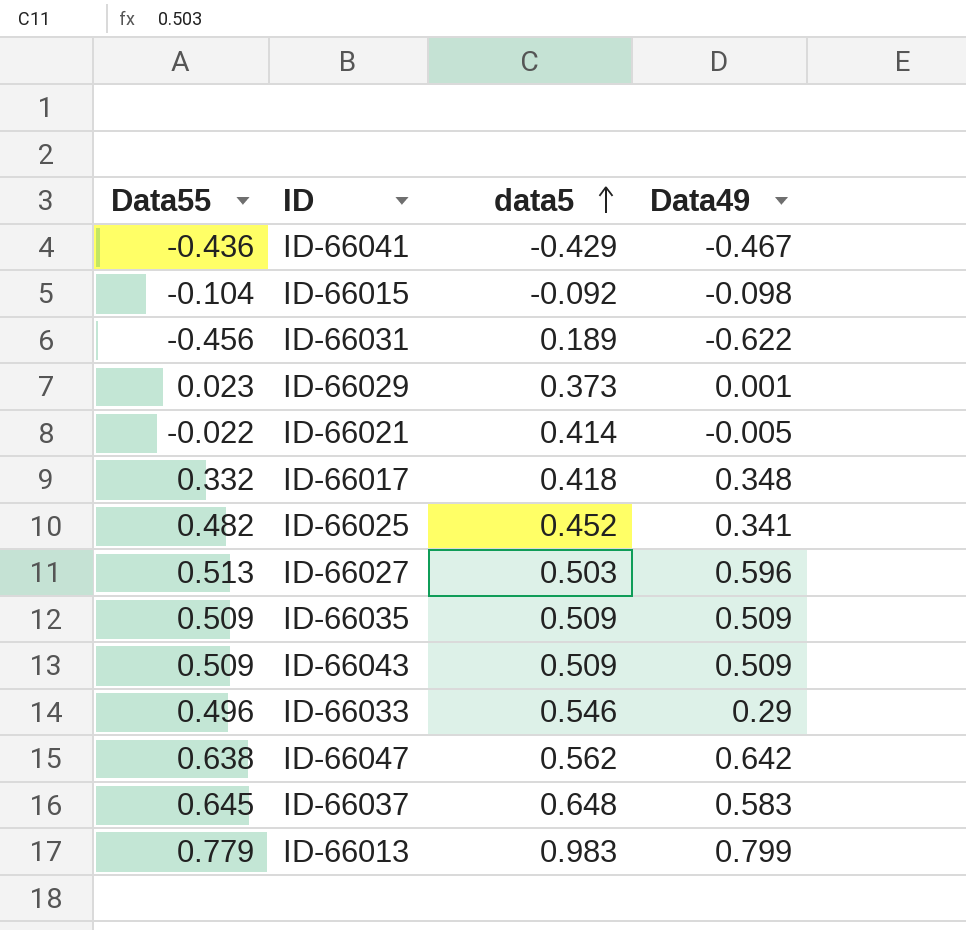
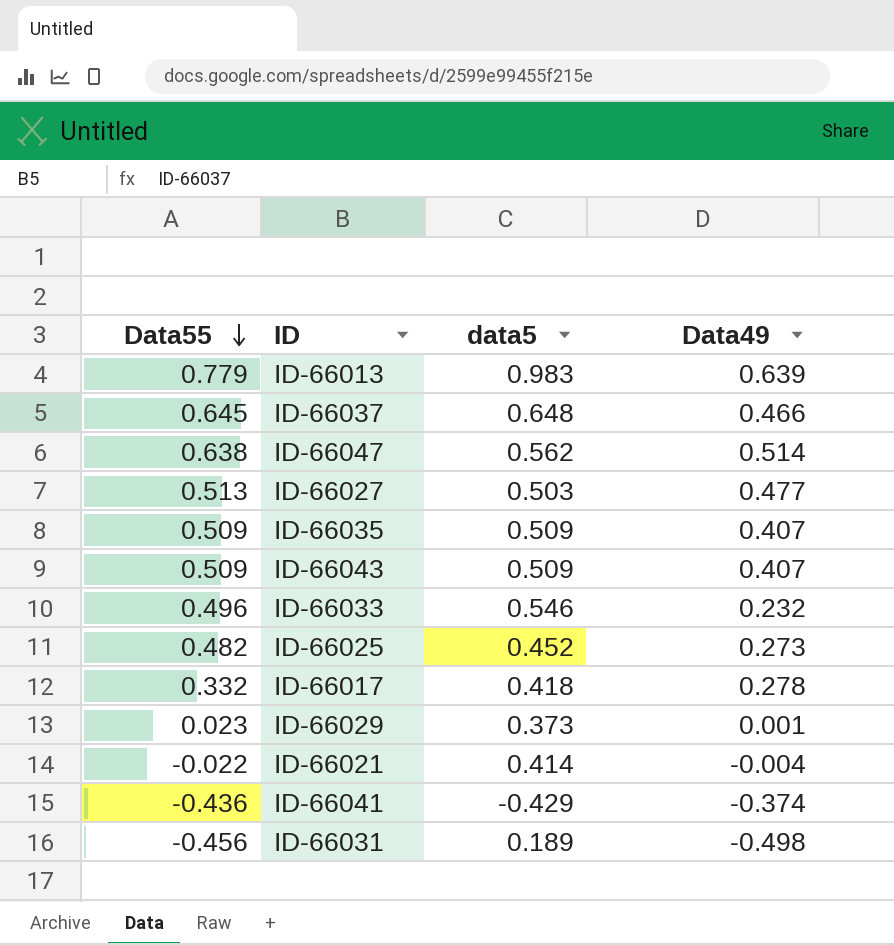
row order: data5 ascending -> Data55 descending
row ID-66015: -0.104 | -0.092 | -0.098 -> none
ID-66013 | Data49: 0.799 -> 0.639
ID-66037 | Data49: 0.583 -> 0.466
ID-66047 | Data49: 0.642 -> 0.514
ID-66027 | Data49: 0.596 -> 0.477
ID-66035 | Data49: 0.509 -> 0.407
ID-66043 | Data49: 0.509 -> 0.407
ID-66033 | Data49: 0.29 -> 0.232
ID-66025 | Data49: 0.341 -> 0.273
ID-66017 | Data49: 0.348 -> 0.278
ID-66021 | Data49: -0.005 -> -0.004
ID-66041 | Data49: -0.467 -> -0.374
ID-66031 | Data49: -0.622 -> -0.498

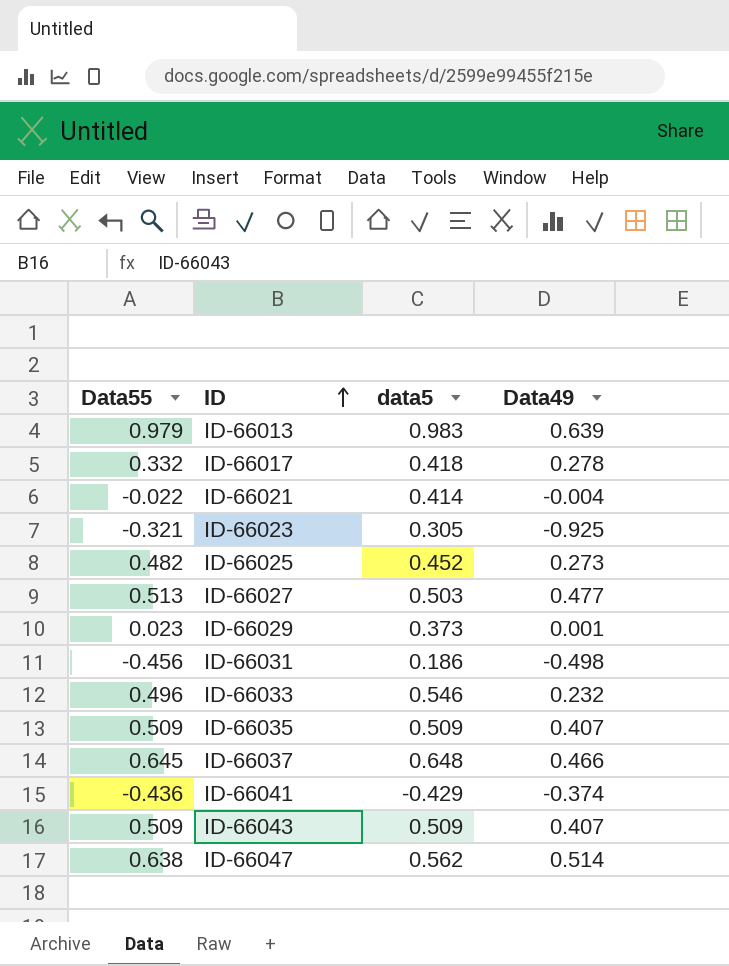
row order: Data55 descending -> ID ascending
ID-66013 | Data55: 0.779 -> 0.979
row ID-66023: none -> -0.321 | 0.305 | -0.925
ID-66031 | data5: 0.189 -> 0.186

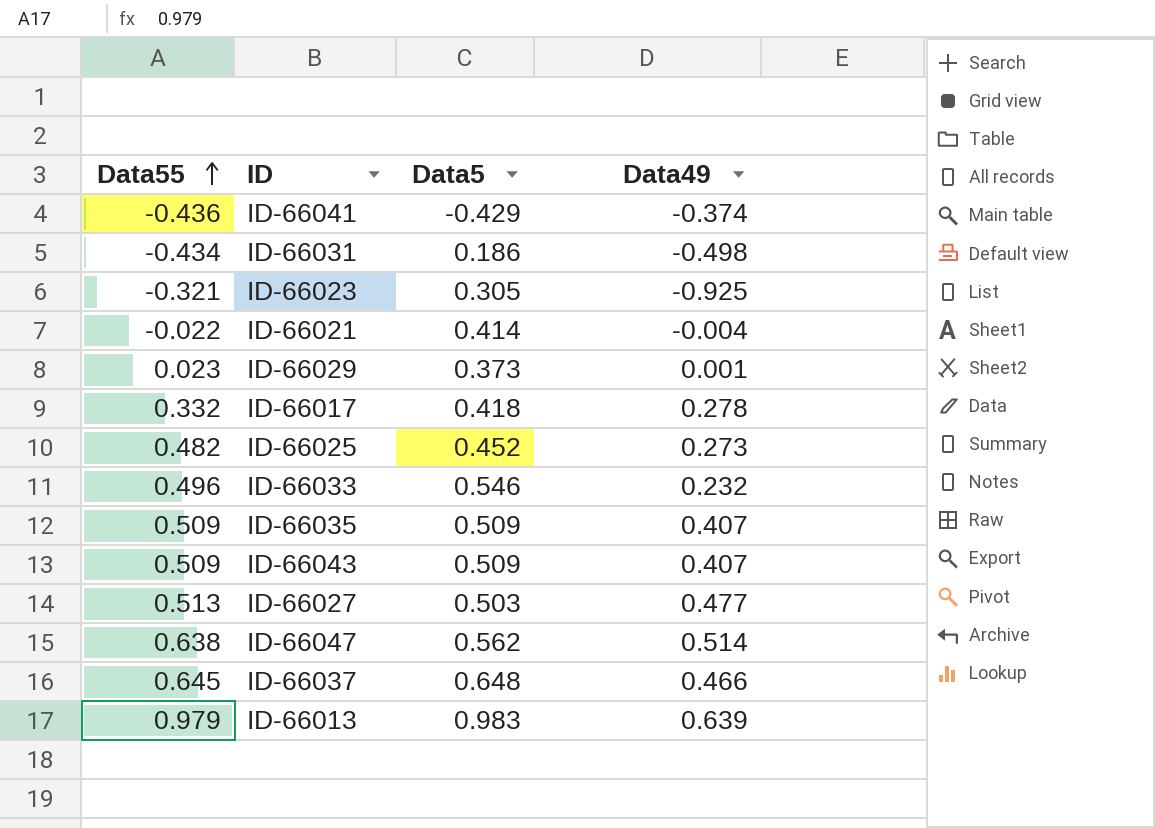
row order: ID ascending -> Data55 ascending
column name: data5 -> Data5
ID-66031 | Data55: -0.456 -> -0.434

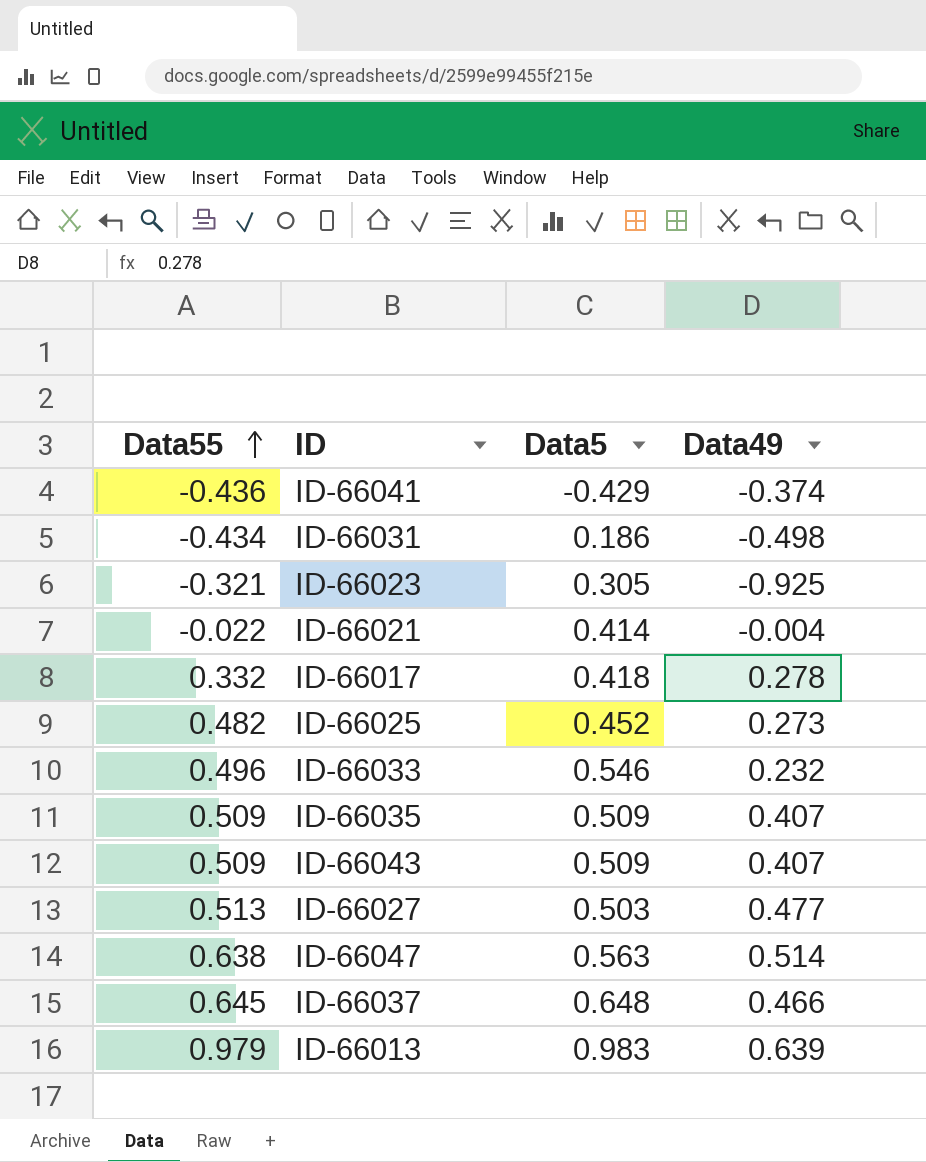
row ID-66029: 0.023 | 0.373 | 0.001 -> none
ID-66047 | Data5: 0.562 -> 0.563

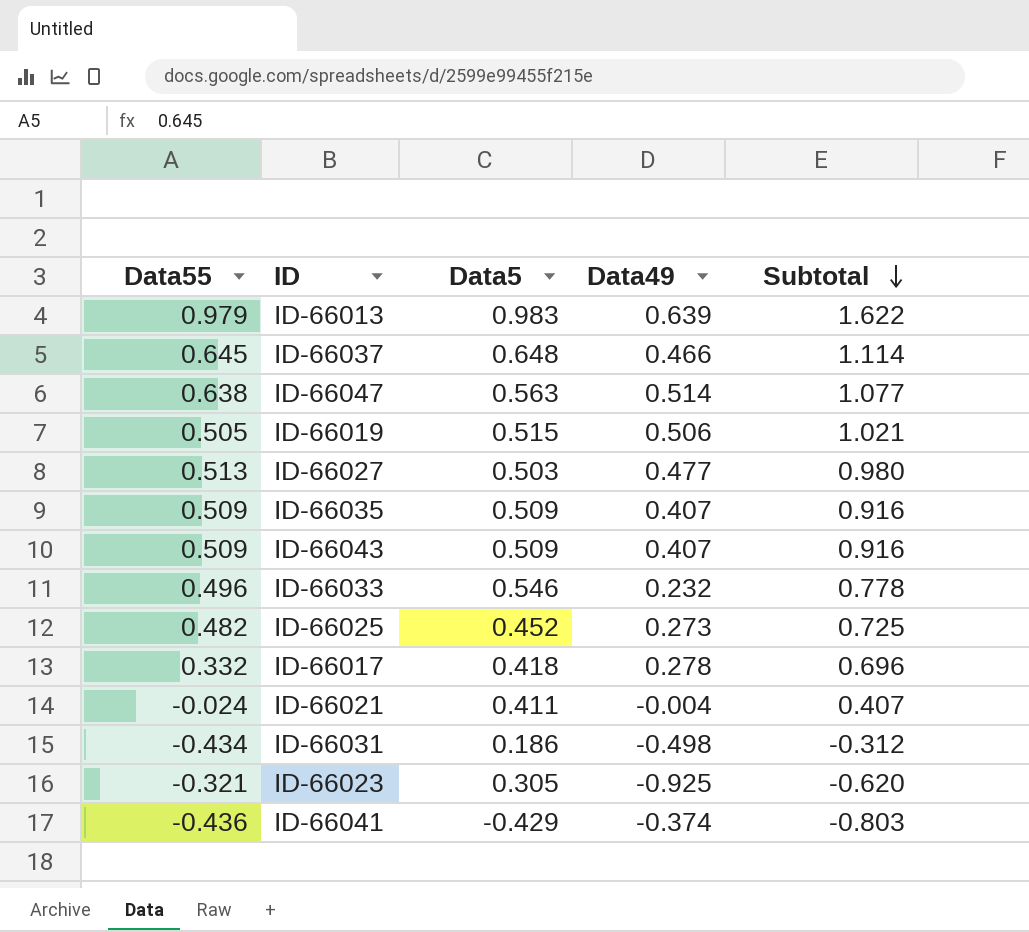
row order: Data55 ascending -> Subtotal descending
column Subtotal | formula: none -> [Data5] + [Data49]
row ID-66019: none -> 0.505 | 0.515 | 0.506 | 1.021
ID-66021 | Data55: -0.022 -> -0.024
ID-66021 | Data5: 0.414 -> 0.411

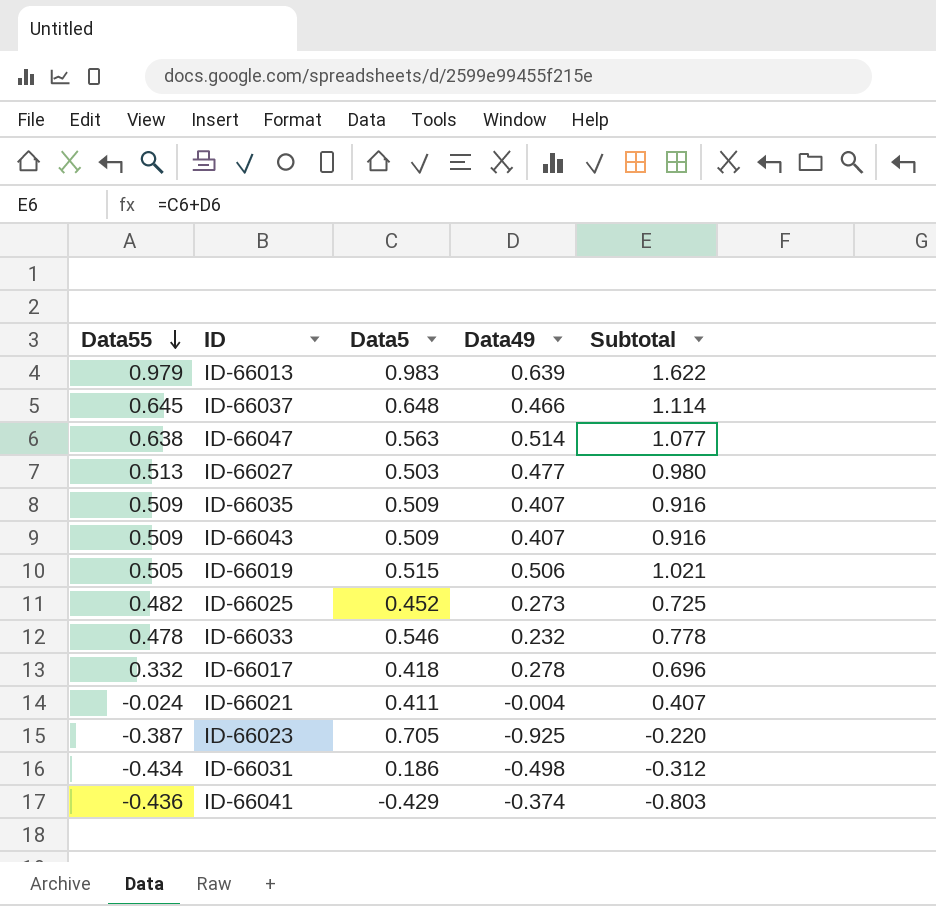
row order: Subtotal descending -> Data55 descending
ID-66033 | Data55: 0.496 -> 0.478
ID-66023 | Data55: -0.321 -> -0.387
ID-66023 | Data5: 0.305 -> 0.705
ID-66023 | Subtotal: -0.620 -> -0.220

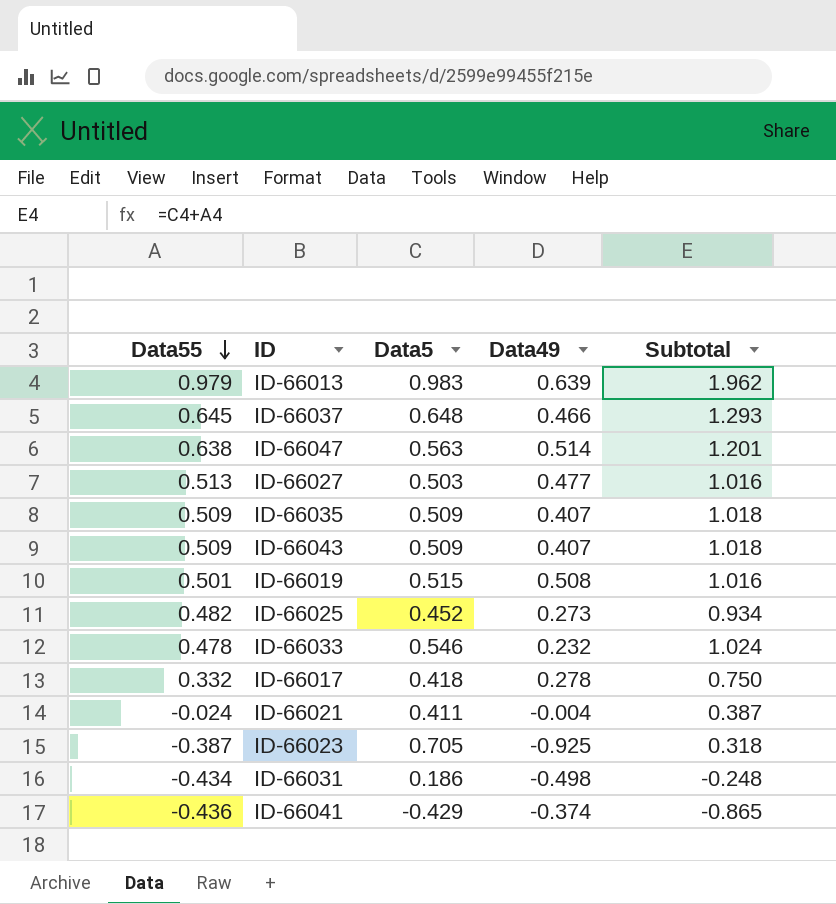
column Subtotal | formula: [Data5] + [Data49] -> [Data55] + [Data5]
ID-66019 | Data55: 0.505 -> 0.501
ID-66019 | Data49: 0.506 -> 0.508

